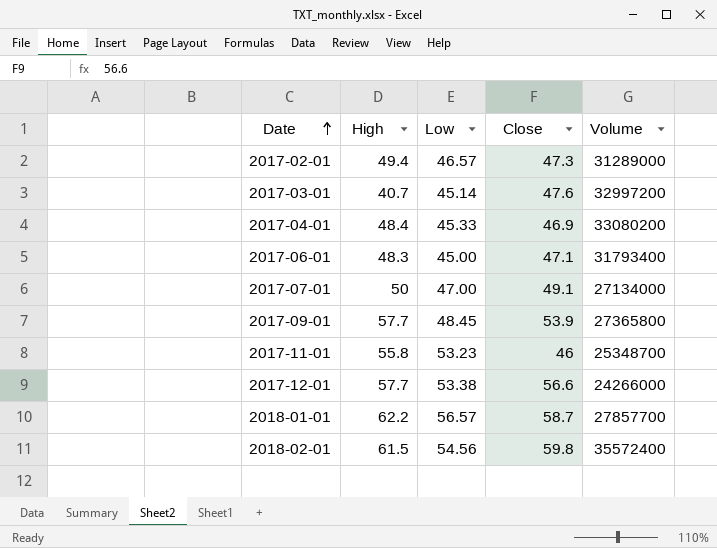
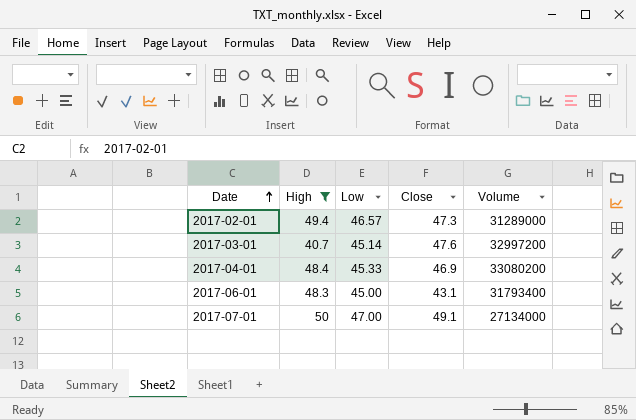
filter: none -> High <= 50
2017-06-01 | Close: 47.1 -> 43.1

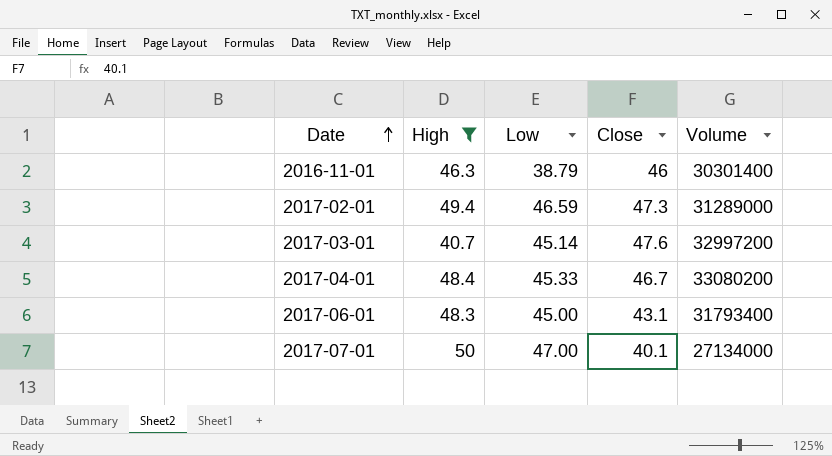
row 2016-11-01: none -> 46.3 | 38.79 | 46 | 30301400
2017-02-01 | Low: 46.57 -> 46.59
2017-04-01 | Close: 46.9 -> 46.7
2017-07-01 | Close: 49.1 -> 40.1

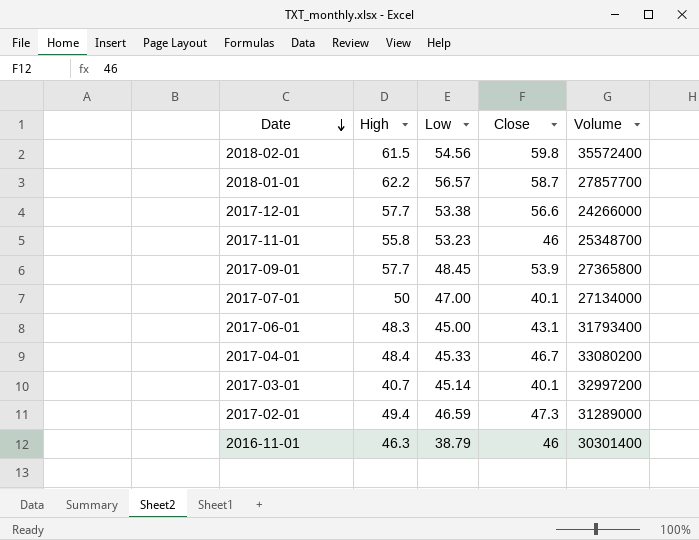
filter: High <= 50 -> none
row order: Date ascending -> Date descending
2017-03-01 | Close: 47.6 -> 40.1

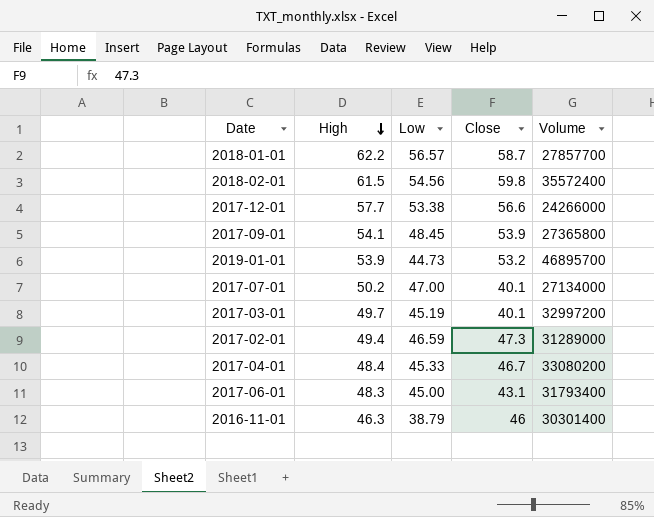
row order: Date descending -> High descending
row 2017-11-01: 55.8 | 53.23 | 46 | 25348700 -> none
2017-09-01 | High: 57.7 -> 54.1
row 2019-01-01: none -> 53.9 | 44.73 | 53.2 | 46895700
2017-07-01 | High: 50 -> 50.2
2017-03-01 | High: 40.7 -> 49.7
2017-03-01 | Low: 45.14 -> 45.19

